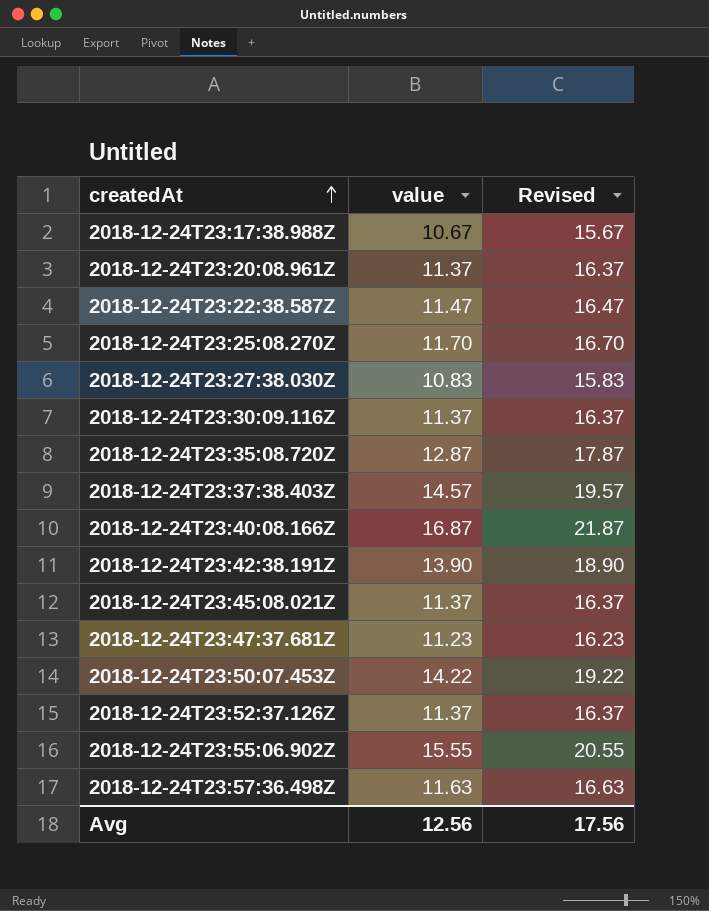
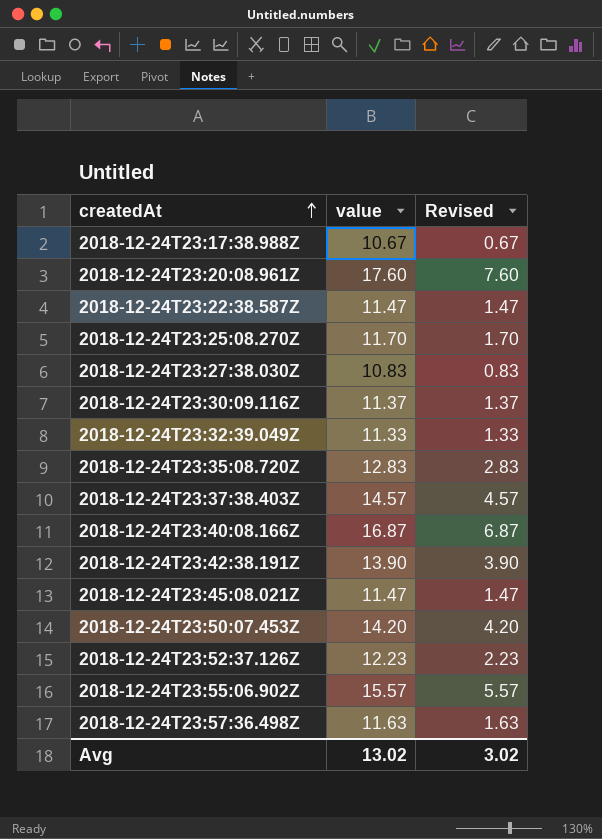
column Revised | formula: [value] + 5 -> [value] - 10
row 2018-12-24T23:47:37.681Z: 11.23 | 16.23 -> none
2018-12-24T23:20:08.961Z | value: 11.37 -> 17.60
row 2018-12-24T23:32:39.049Z: none -> 11.33 | 1.33
2018-12-24T23:35:08.720Z | value: 12.87 -> 12.83
2018-12-24T23:45:08.021Z | value: 11.37 -> 11.47
2018-12-24T23:50:07.453Z | value: 14.22 -> 14.20
2018-12-24T23:52:37.126Z | value: 11.37 -> 12.23
2018-12-24T23:55:06.902Z | value: 15.55 -> 15.57
Avg | value: 12.56 -> 13.02
Avg | Revised: 17.56 -> 3.02

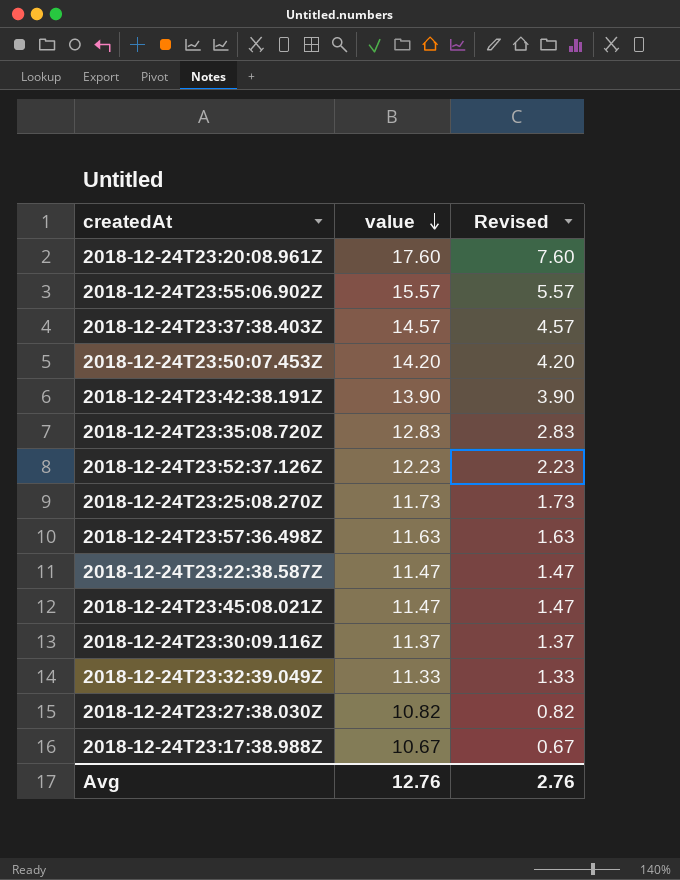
row order: createdAt ascending -> value descending
row 2018-12-24T23:40:08.166Z: 16.87 | 6.87 -> none
2018-12-24T23:25:08.270Z | value: 11.70 -> 11.73
2018-12-24T23:25:08.270Z | Revised: 1.70 -> 1.73
2018-12-24T23:27:38.030Z | value: 10.83 -> 10.82
2018-12-24T23:27:38.030Z | Revised: 0.83 -> 0.82
Avg | value: 13.02 -> 12.76
Avg | Revised: 3.02 -> 2.76

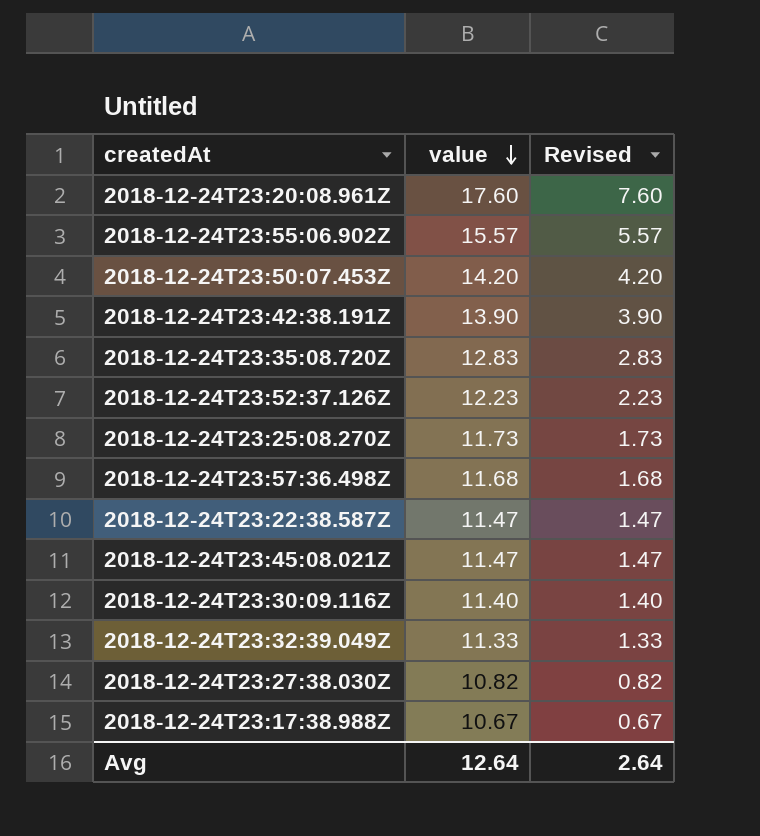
row 2018-12-24T23:37:38.403Z: 14.57 | 4.57 -> none
2018-12-24T23:57:36.498Z | value: 11.63 -> 11.68
2018-12-24T23:57:36.498Z | Revised: 1.63 -> 1.68
2018-12-24T23:30:09.116Z | value: 11.37 -> 11.40
2018-12-24T23:30:09.116Z | Revised: 1.37 -> 1.40
Avg | value: 12.76 -> 12.64
Avg | Revised: 2.76 -> 2.64

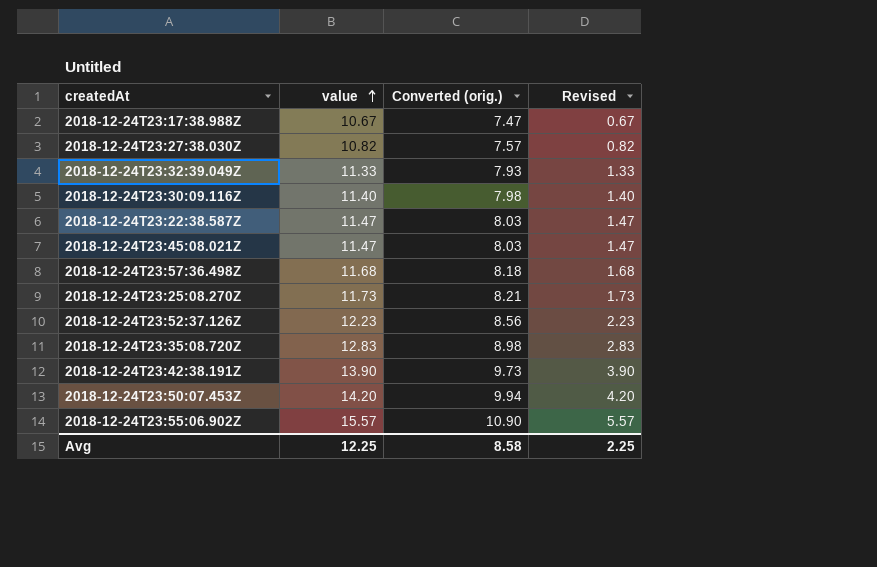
row order: value descending -> value ascending
column Converted (orig.) | formula: none -> [value] * 0.7
row 2018-12-24T23:20:08.961Z: 17.60 | 7.60 -> none
Avg | value: 12.64 -> 12.25
Avg | Revised: 2.64 -> 2.25

